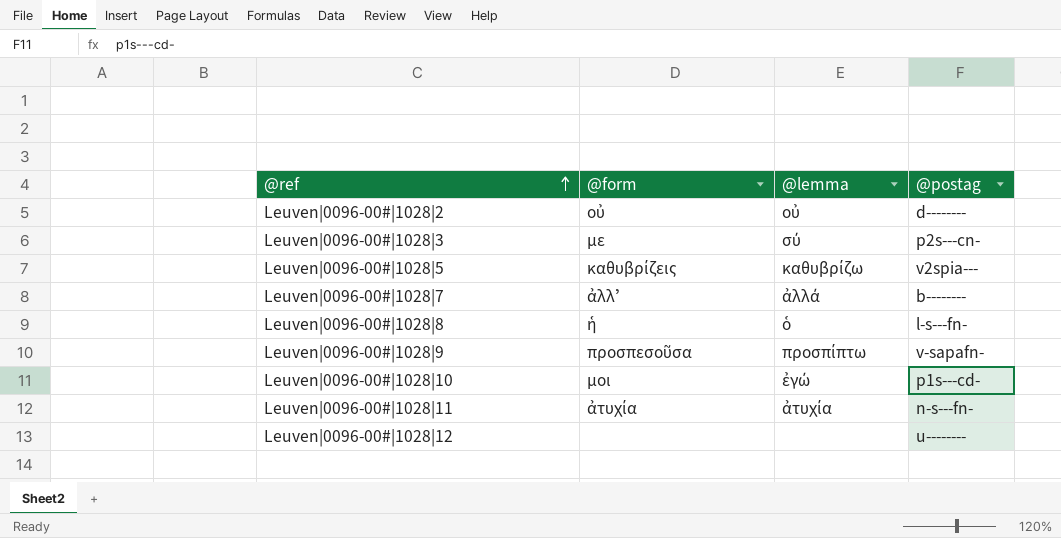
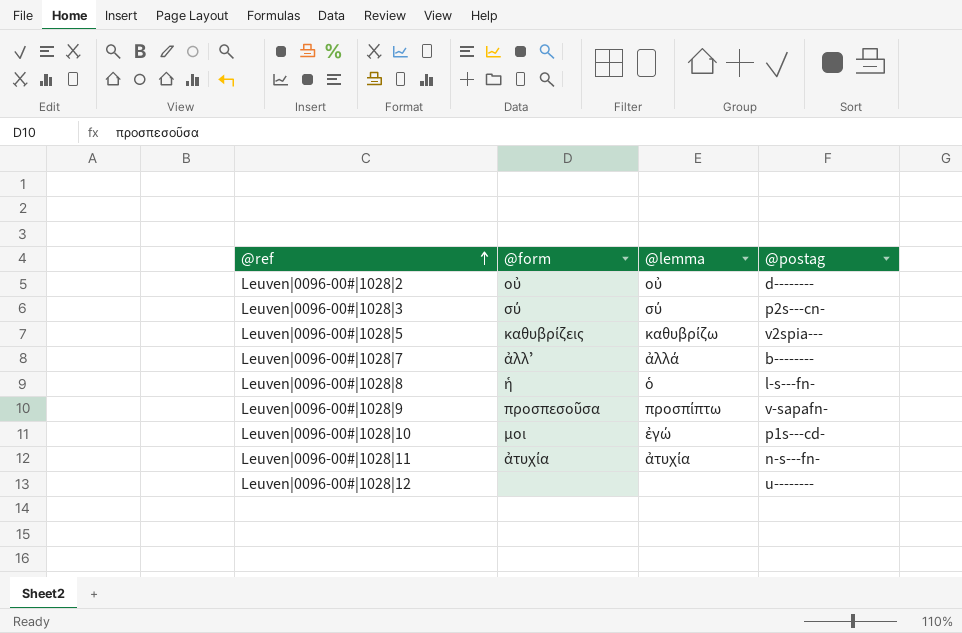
Leuven|0096-00#|1028|3 | @form: με -> σύ

